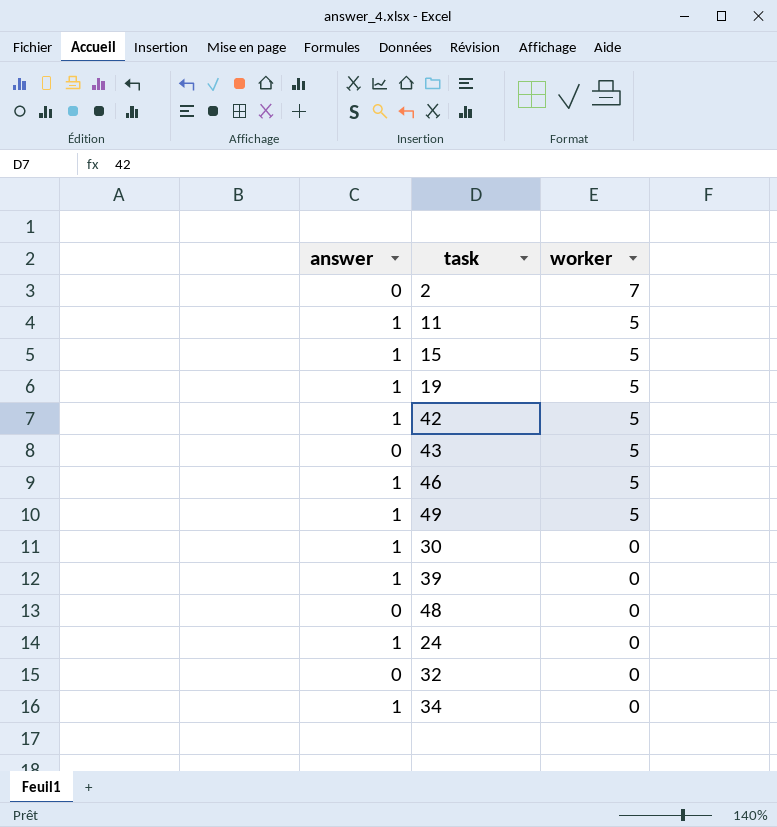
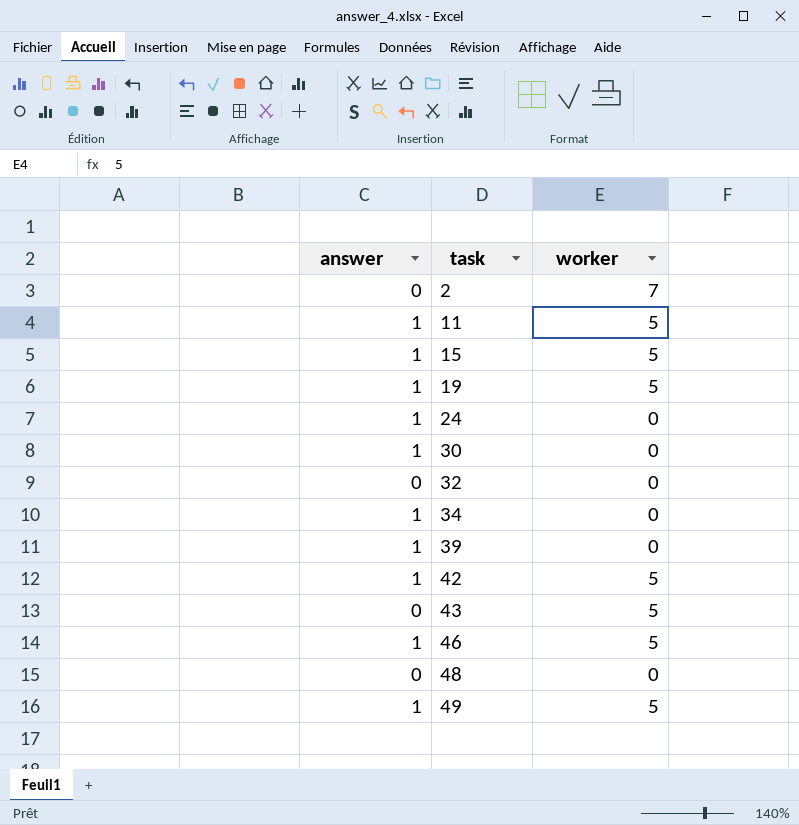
row order: worker descending -> task ascending

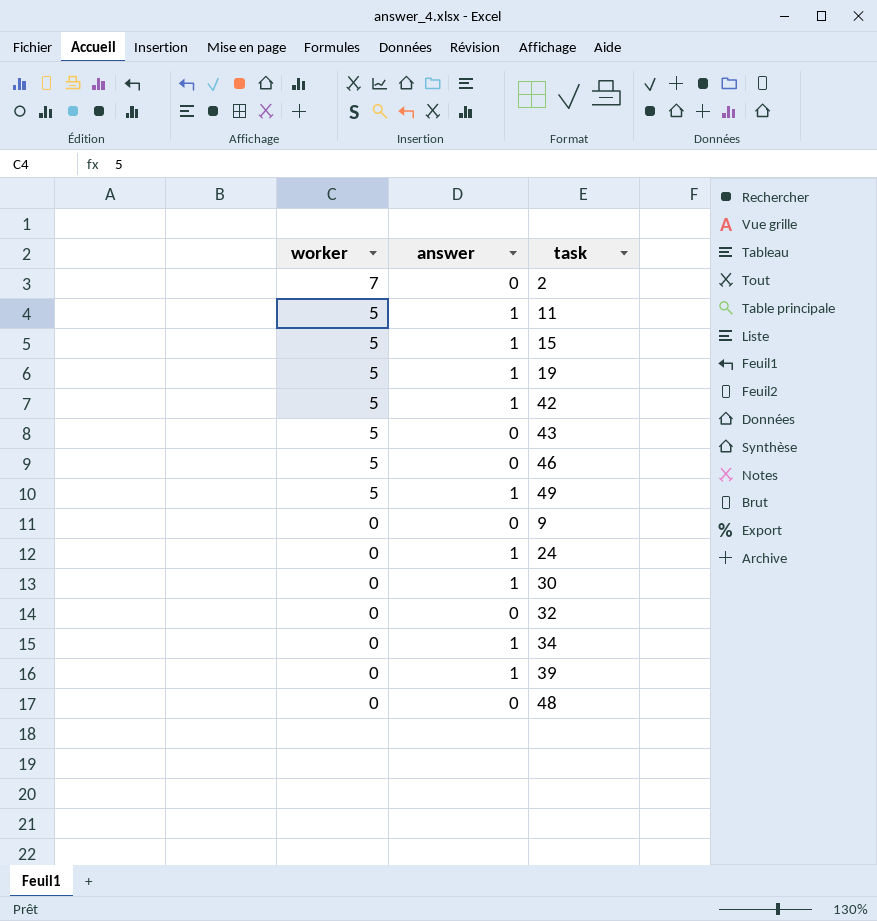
row order: task ascending -> worker descending
column worker | position: 3 -> 1
46 | answer: 1 -> 0
row 9: none -> 0 | 0

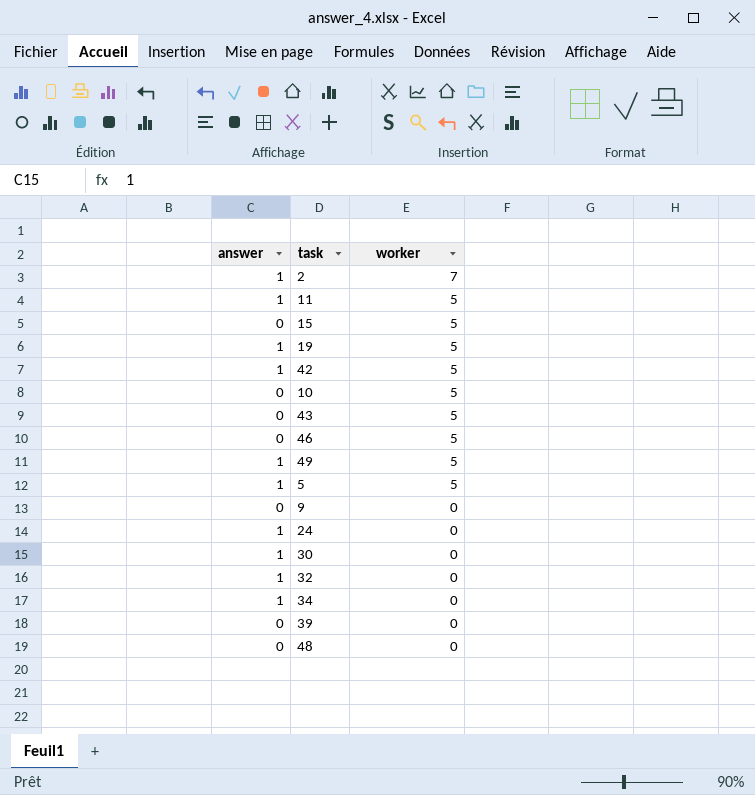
column worker | position: 1 -> 3
2 | answer: 0 -> 1
15 | answer: 1 -> 0
row 10: none -> 0 | 5
row 5: none -> 1 | 5
32 | answer: 0 -> 1
39 | answer: 1 -> 0

